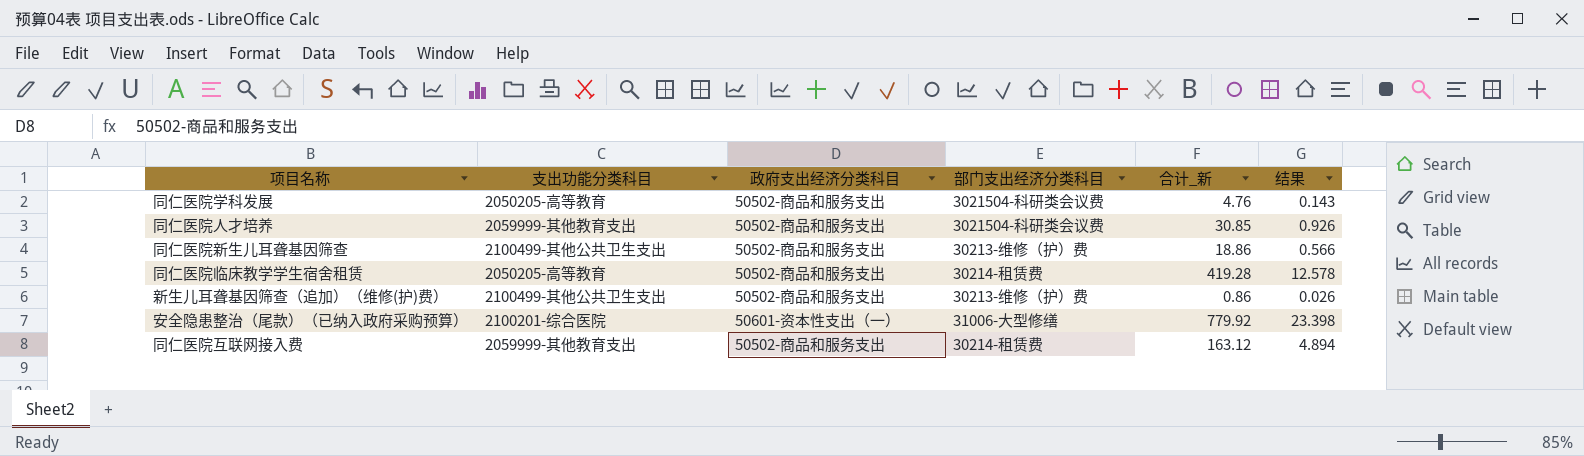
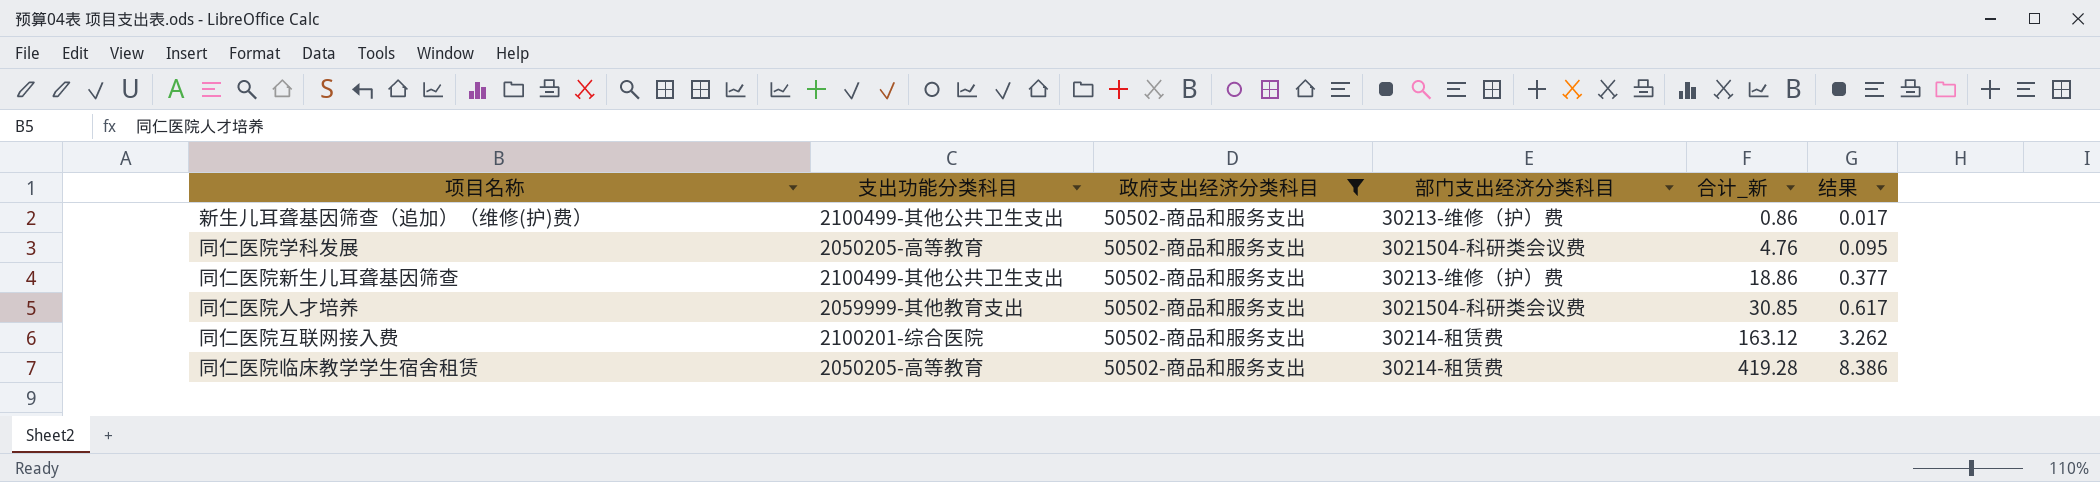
filter: none -> 政府支出经济分类科目 = 50502-商品和服务支出
row order: none -> 合计_新 ascending
column 结果 | formula: [合计_新] * 0.03 -> [合计_新] * 0.02
同仁医院互联网接入费 | 支出功能分类科目: 2059999-其他教育支出 -> 2100201-综合医院

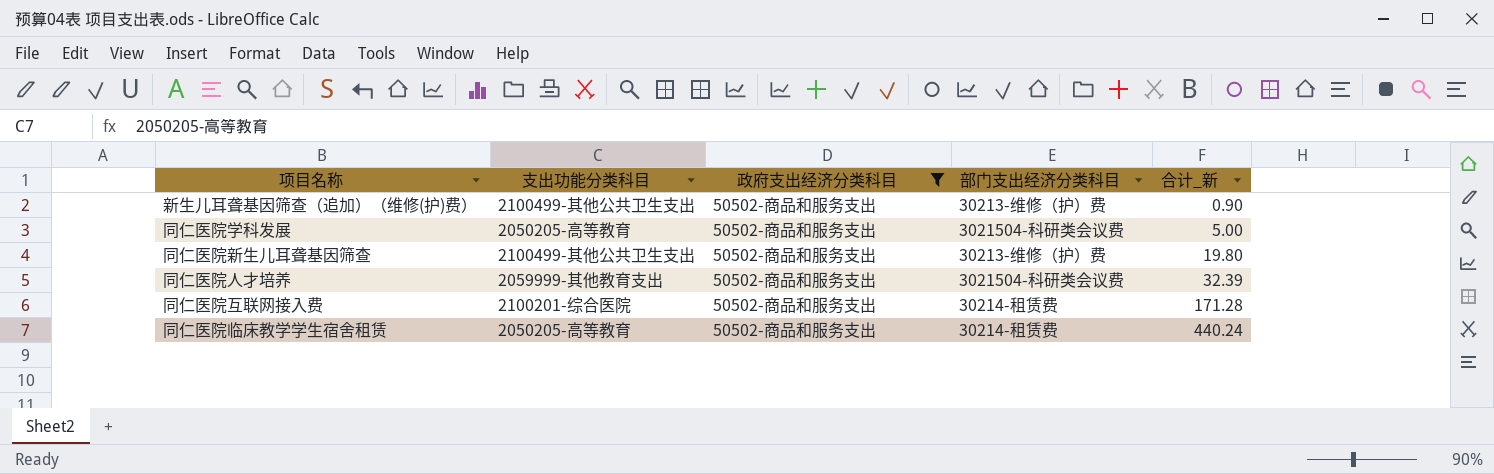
column 结果 | formula: [合计_新] * 0.02 -> none
新生儿耳聋基因筛查（追加）（维修(护)费） | 合计_新: 0.86 -> 0.90
同仁医院学科发展 | 合计_新: 4.76 -> 5.00
同仁医院新生儿耳聋基因筛查 | 合计_新: 18.86 -> 19.80
同仁医院人才培养 | 合计_新: 30.85 -> 32.39
同仁医院互联网接入费 | 合计_新: 163.12 -> 171.28
同仁医院临床教学学生宿舍租赁 | 合计_新: 419.28 -> 440.24

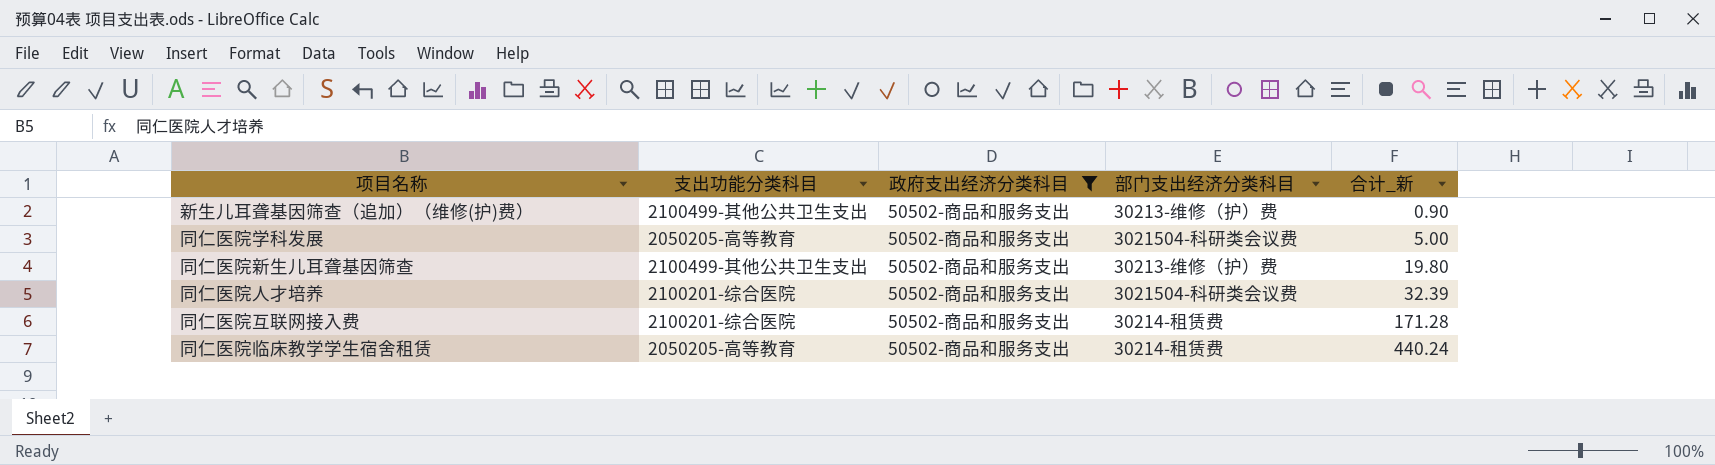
同仁医院人才培养 | 支出功能分类科目: 2059999-其他教育支出 -> 2100201-综合医院

